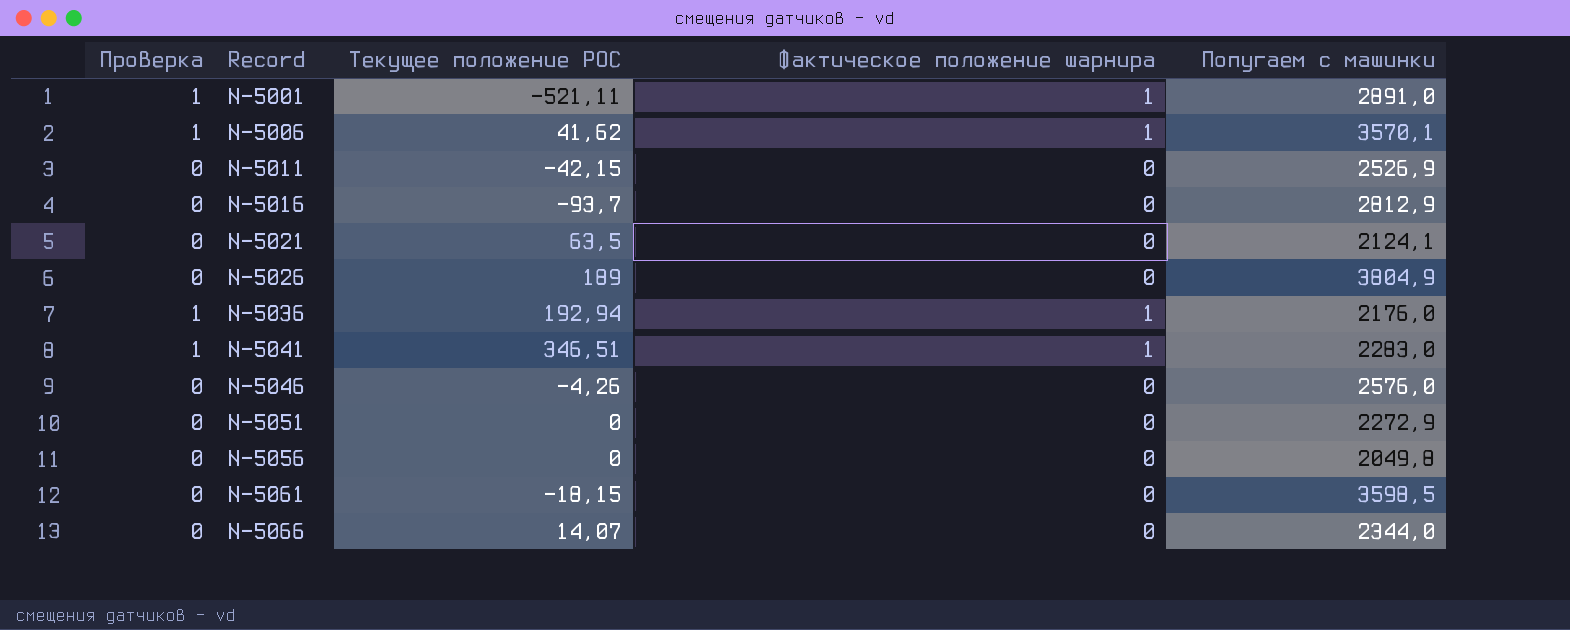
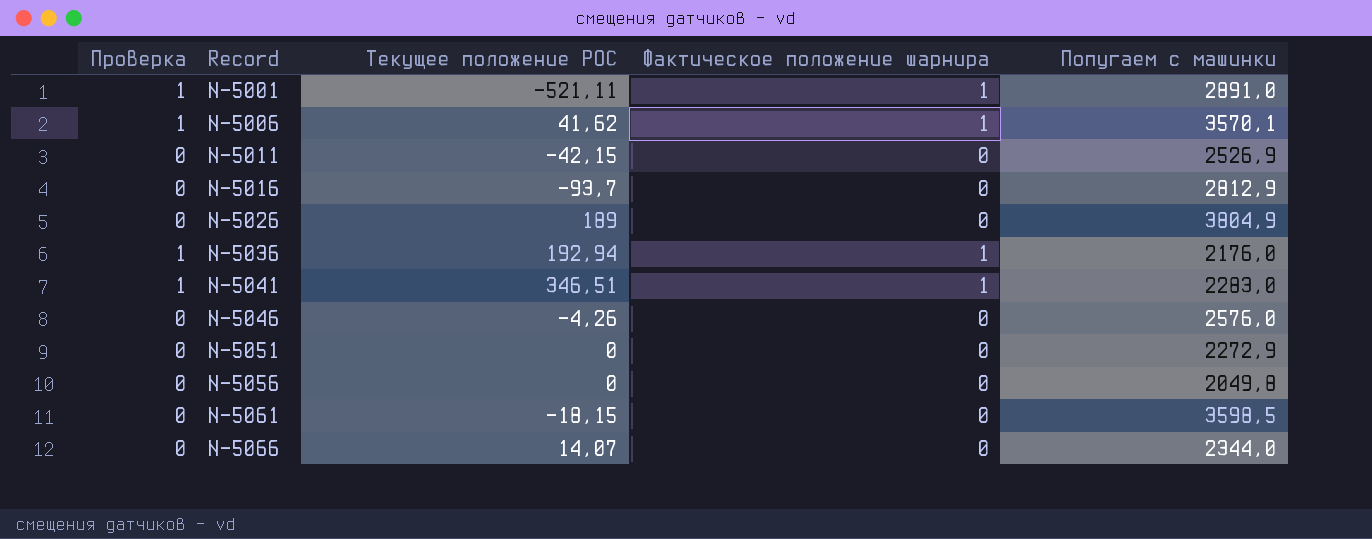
row N-5021: 0 | 63,5 | 0 | 2124,1 -> none

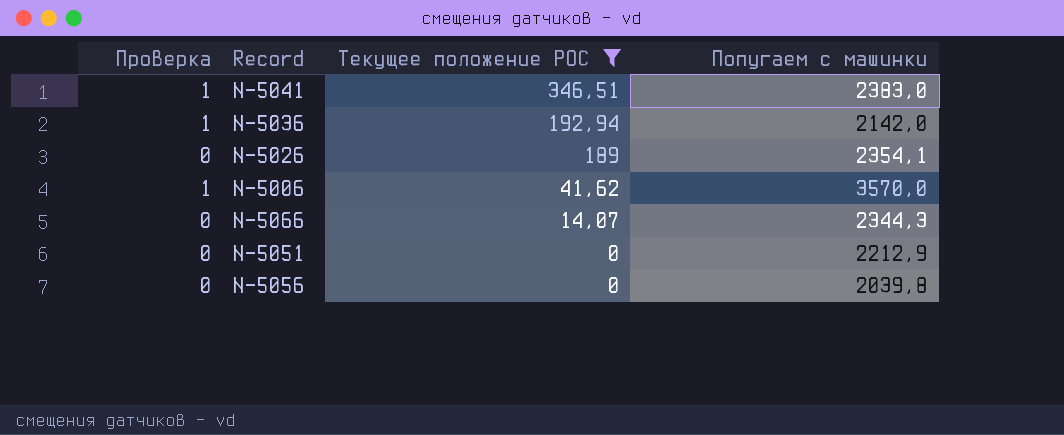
filter: none -> Текущее положение РОС >= 0
row order: Record ascending -> Текущее положение РОС descending
column Фактическое положение шарнира | position: 4 -> none
N-5041 | Попугаем с машинки: 2283,0 -> 2383,0
N-5036 | Попугаем с машинки: 2176,0 -> 2142,0
N-5026 | Попугаем с машинки: 3804,9 -> 2354,1
N-5006 | Попугаем с машинки: 3570,1 -> 3570,0
N-5066 | Попугаем с машинки: 2344,0 -> 2344,3
N-5051 | Попугаем с машинки: 2272,9 -> 2212,9
N-5056 | Попугаем с машинки: 2049,8 -> 2039,8

